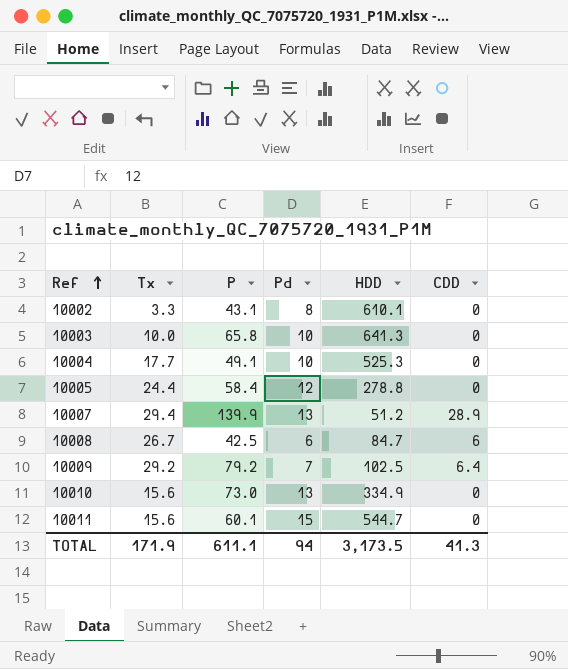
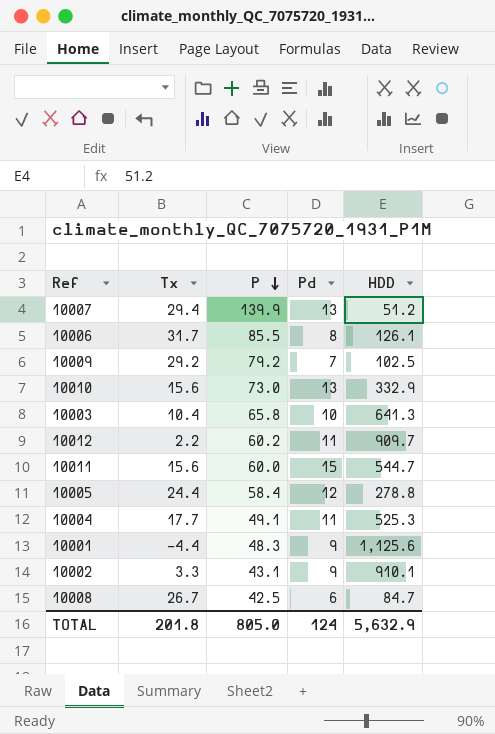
row order: Ref ascending -> P descending
column CDD | position: 6 -> none
row 10006: none -> 31.7 | 85.5 | 8 | 126.1
10010 | HDD: 334.9 -> 332.9
10003 | Tx: 10.0 -> 10.4
row 10012: none -> 2.2 | 60.2 | 11 | 909.7
10011 | P: 60.1 -> 60.0
10004 | Pd: 10 -> 11
row 10001: none -> -4.4 | 48.3 | 9 | 1,125.6
10002 | Pd: 8 -> 9
10002 | HDD: 610.1 -> 910.1
TOTAL | Tx: 171.9 -> 201.8
TOTAL | P: 611.1 -> 805.0
TOTAL | Pd: 94 -> 124
TOTAL | HDD: 3,173.5 -> 5,632.9

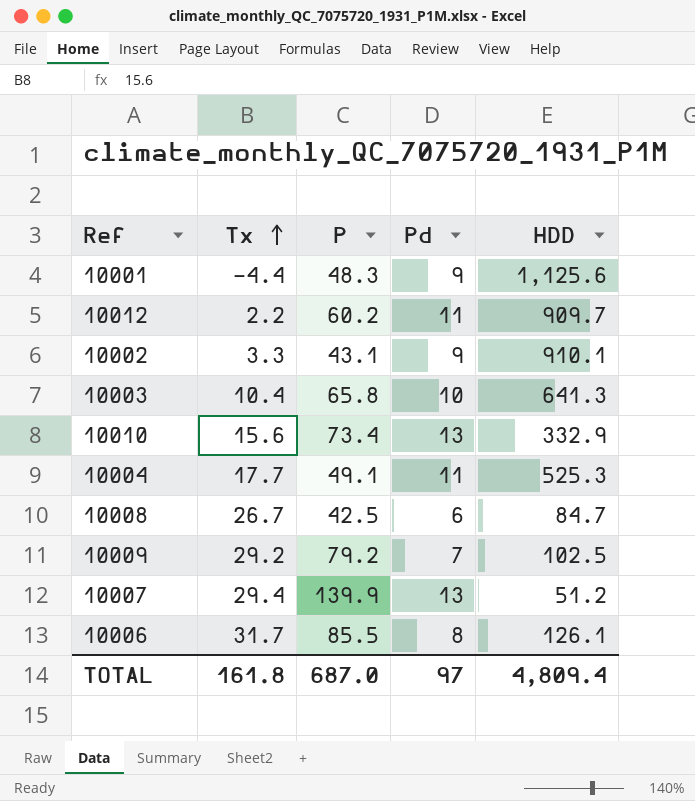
row order: P descending -> Tx ascending
row 10011: 15.6 | 60.0 | 15 | 544.7 -> none
row 10005: 24.4 | 58.4 | 12 | 278.8 -> none
10010 | P: 73.0 -> 73.4
TOTAL | Tx: 201.8 -> 161.8
TOTAL | P: 805.0 -> 687.0
TOTAL | Pd: 124 -> 97
TOTAL | HDD: 5,632.9 -> 4,809.4

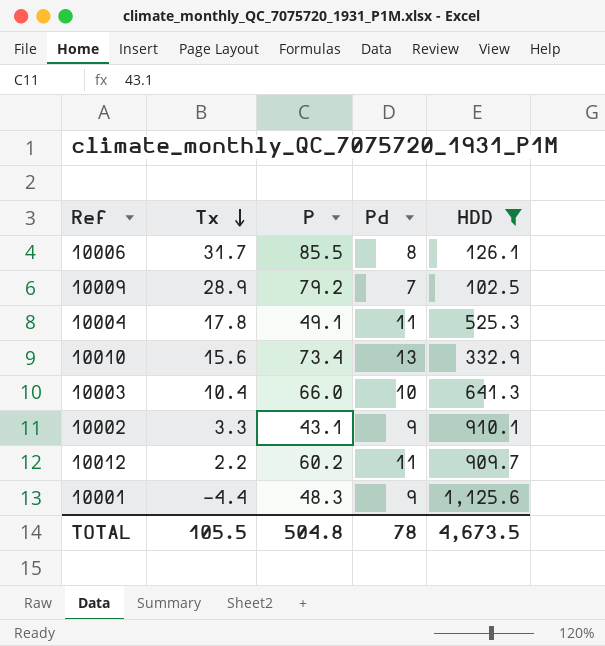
filter: none -> HDD >= 102.5
row order: Tx ascending -> Tx descending
10009 | Tx: 29.2 -> 28.9
10004 | Tx: 17.7 -> 17.8
10003 | P: 65.8 -> 66.0
TOTAL | Tx: 161.8 -> 105.5
TOTAL | P: 687.0 -> 504.8
TOTAL | Pd: 97 -> 78
TOTAL | HDD: 4,809.4 -> 4,673.5

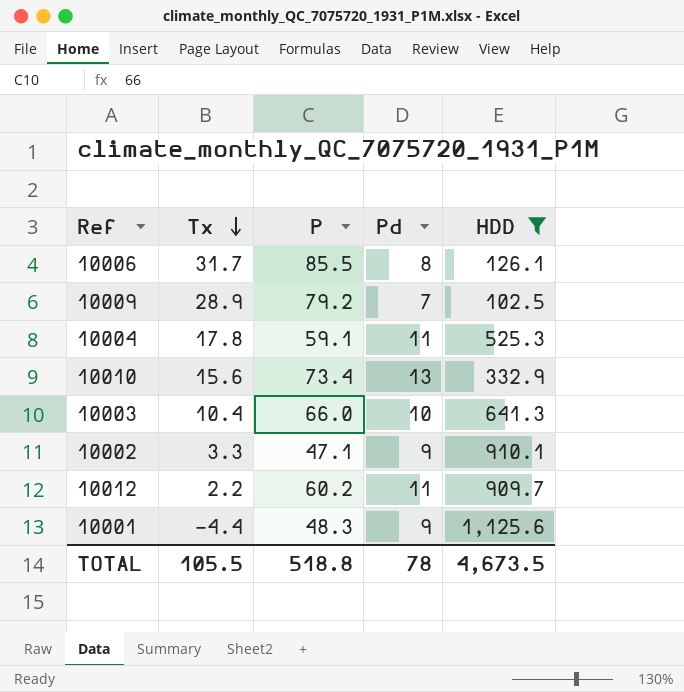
10004 | P: 49.1 -> 59.1
10002 | P: 43.1 -> 47.1
TOTAL | P: 504.8 -> 518.8

